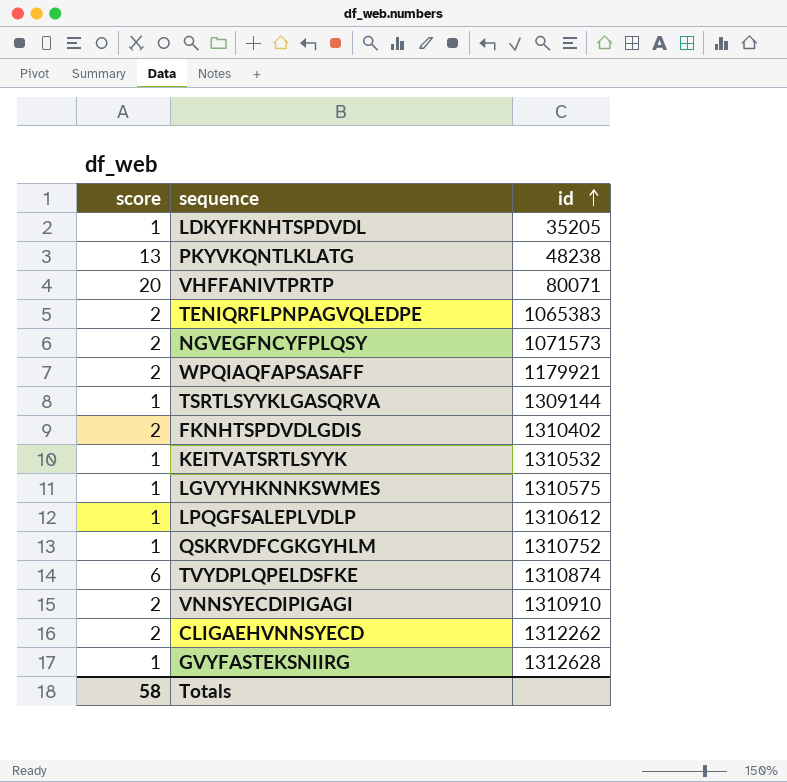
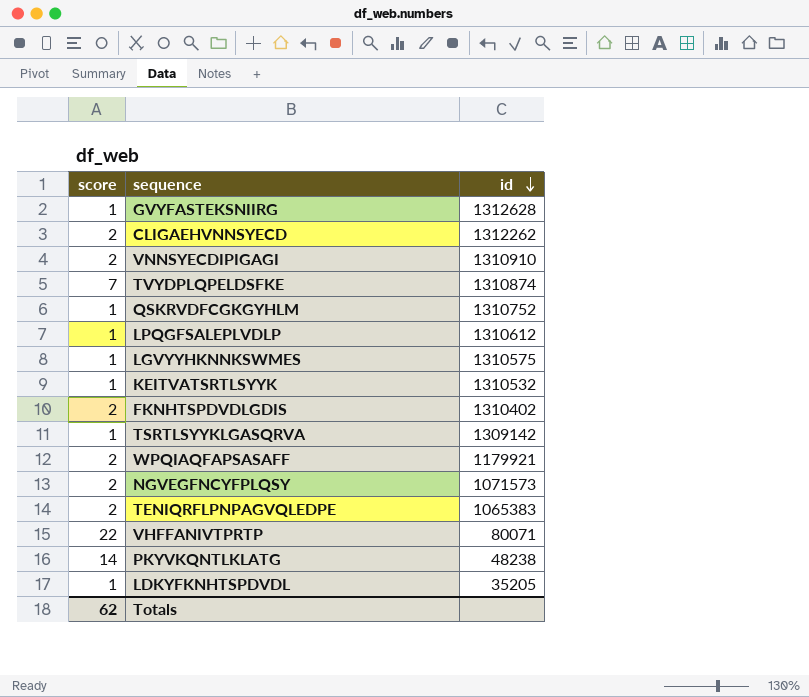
row order: id ascending -> id descending
TVYDPLQPELDSFKE | score: 6 -> 7
TSRTLSYYKLGASQRVA | id: 1309144 -> 1309142
VHFFANIVTPRTP | score: 20 -> 22
PKYVKQNTLKLATG | score: 13 -> 14
Totals | score: 58 -> 62

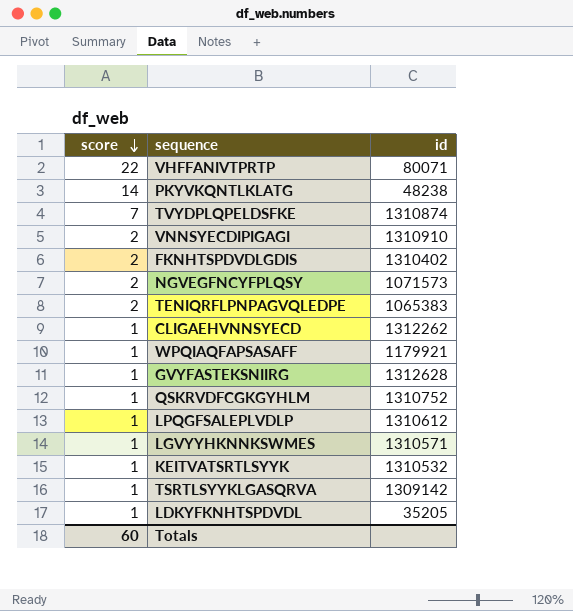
row order: id descending -> score descending
CLIGAEHVNNSYECD | score: 2 -> 1
WPQIAQFAPSASAFF | score: 2 -> 1
LGVYYHKNNKSWMES | id: 1310575 -> 1310571
Totals | score: 62 -> 60

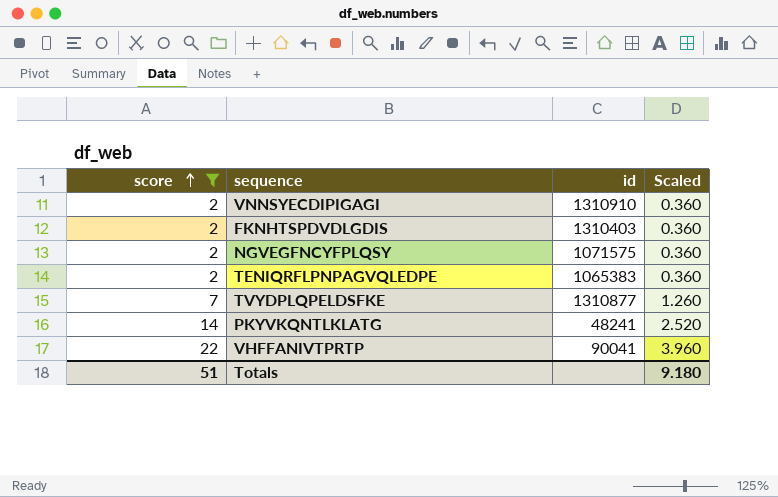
filter: none -> score != 1
row order: score descending -> score ascending
column Scaled | formula: none -> [score] * 0.18
FKNHTSPDVDLGDIS | id: 1310402 -> 1310403
NGVEGFNCYFPLQSY | id: 1071573 -> 1071575
TVYDPLQPELDSFKE | id: 1310874 -> 1310877
PKYVKQNTLKLATG | id: 48238 -> 48241
VHFFANIVTPRTP | id: 80071 -> 90041
Totals | score: 60 -> 51

